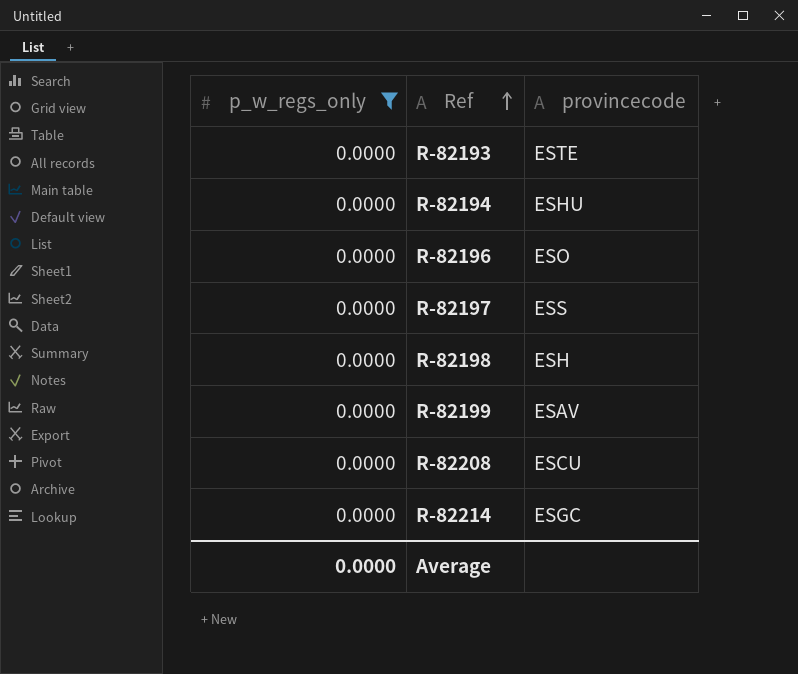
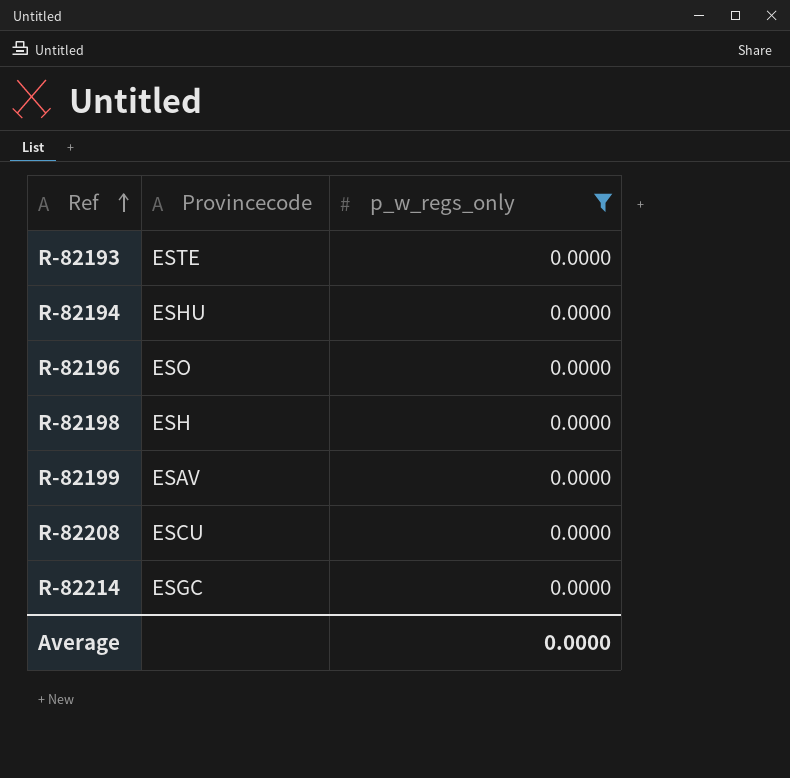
column name: provincecode -> Provincecode
column p_w_regs_only | position: 1 -> 3
row R-82197: 0.0000 | ESS -> none

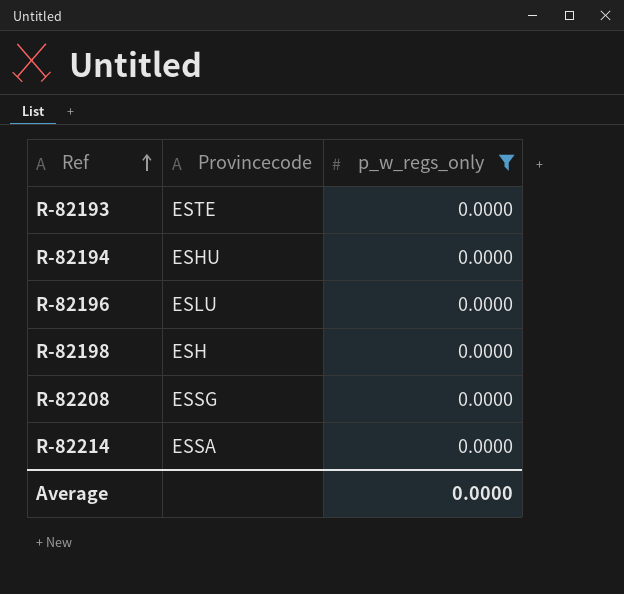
row R-82199: ESAV | 0.0000 -> none
R-82196 | Provincecode: ESO -> ESLU
R-82208 | Provincecode: ESCU -> ESSG
R-82214 | Provincecode: ESGC -> ESSA

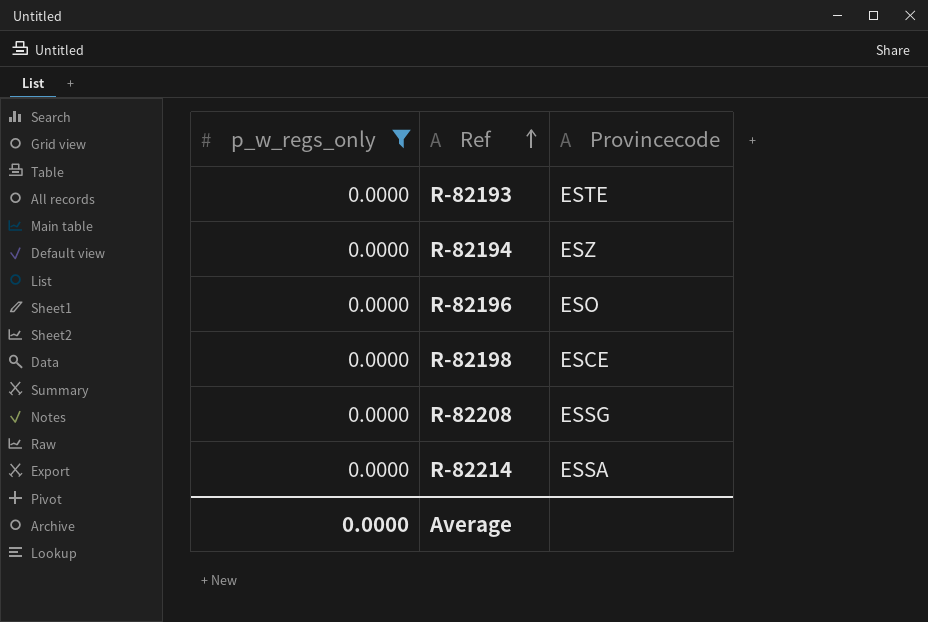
column p_w_regs_only | position: 3 -> 1
R-82194 | Provincecode: ESHU -> ESZ
R-82196 | Provincecode: ESLU -> ESO
R-82198 | Provincecode: ESH -> ESCE

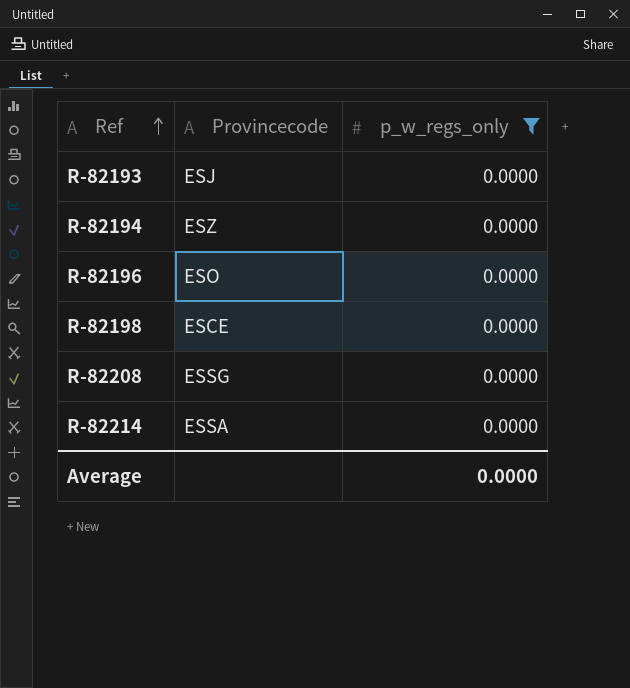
column p_w_regs_only | position: 1 -> 3
R-82193 | Provincecode: ESTE -> ESJ

